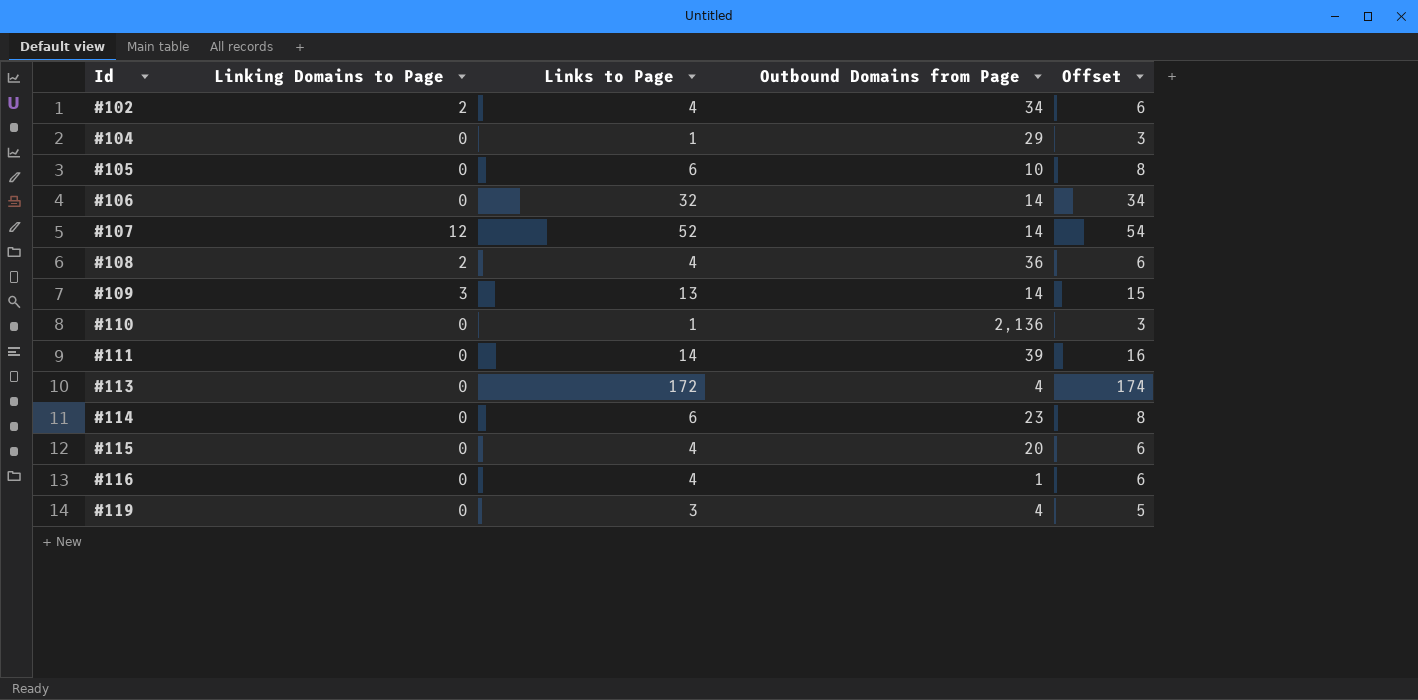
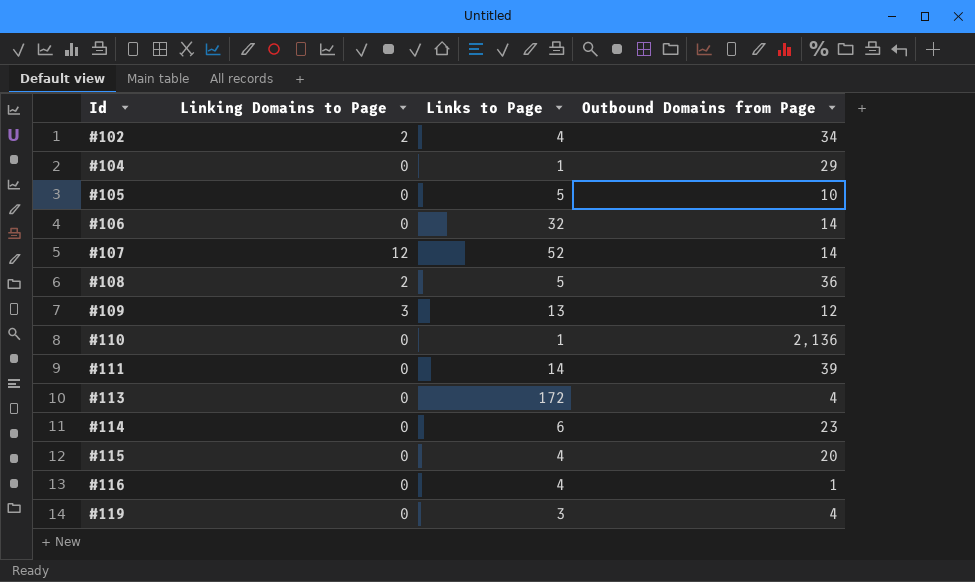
column Offset | formula: [Links to Page] + 2 -> none
#105 | Links to Page: 6 -> 5
#108 | Links to Page: 4 -> 5
#109 | Outbound Domains from Page: 14 -> 12

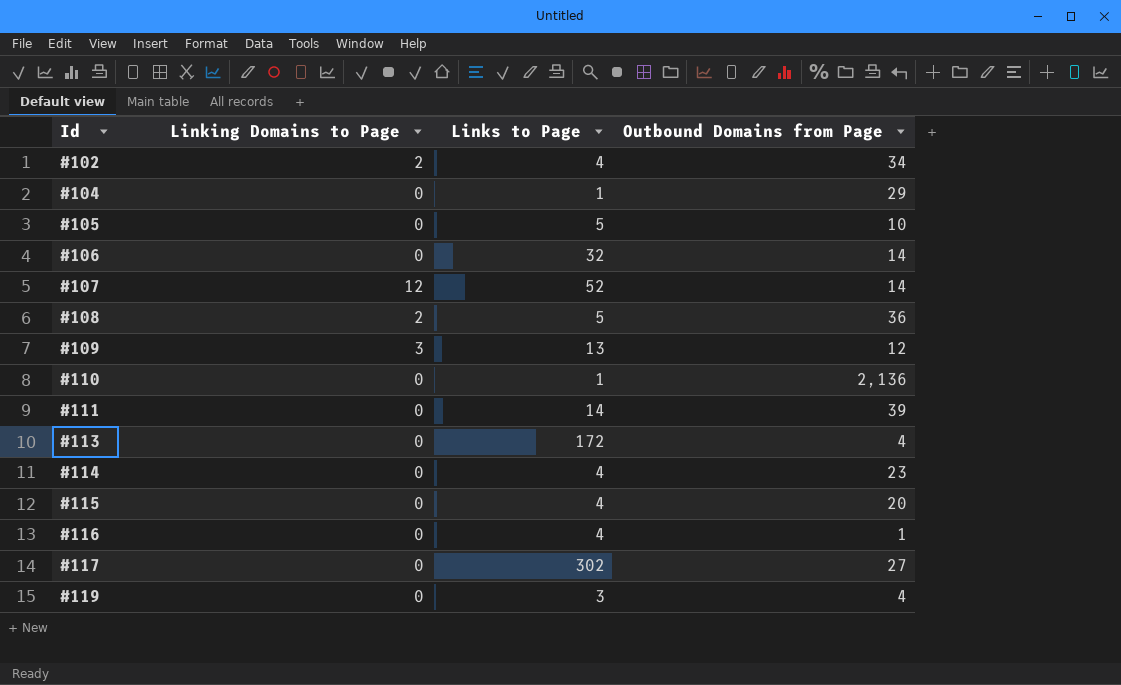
#114 | Links to Page: 6 -> 4
row #117: none -> 0 | 302 | 27

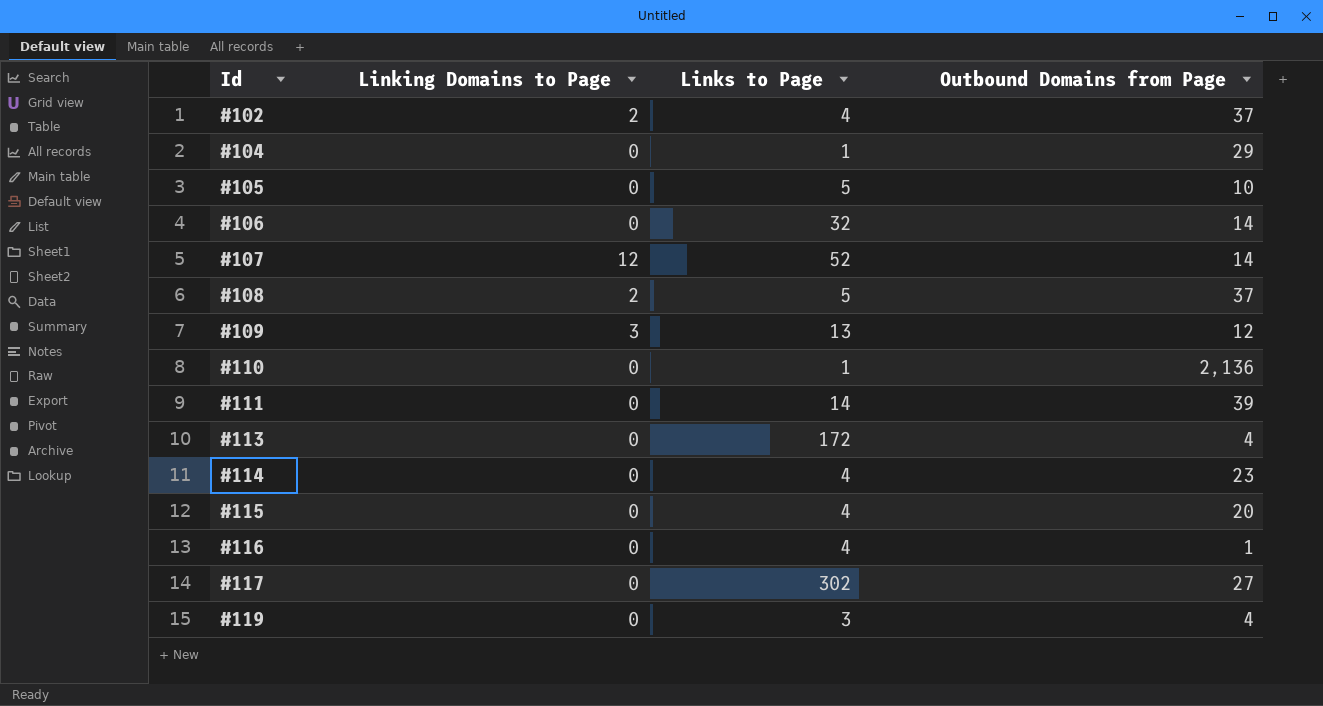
#102 | Outbound Domains from Page: 34 -> 37
#108 | Outbound Domains from Page: 36 -> 37

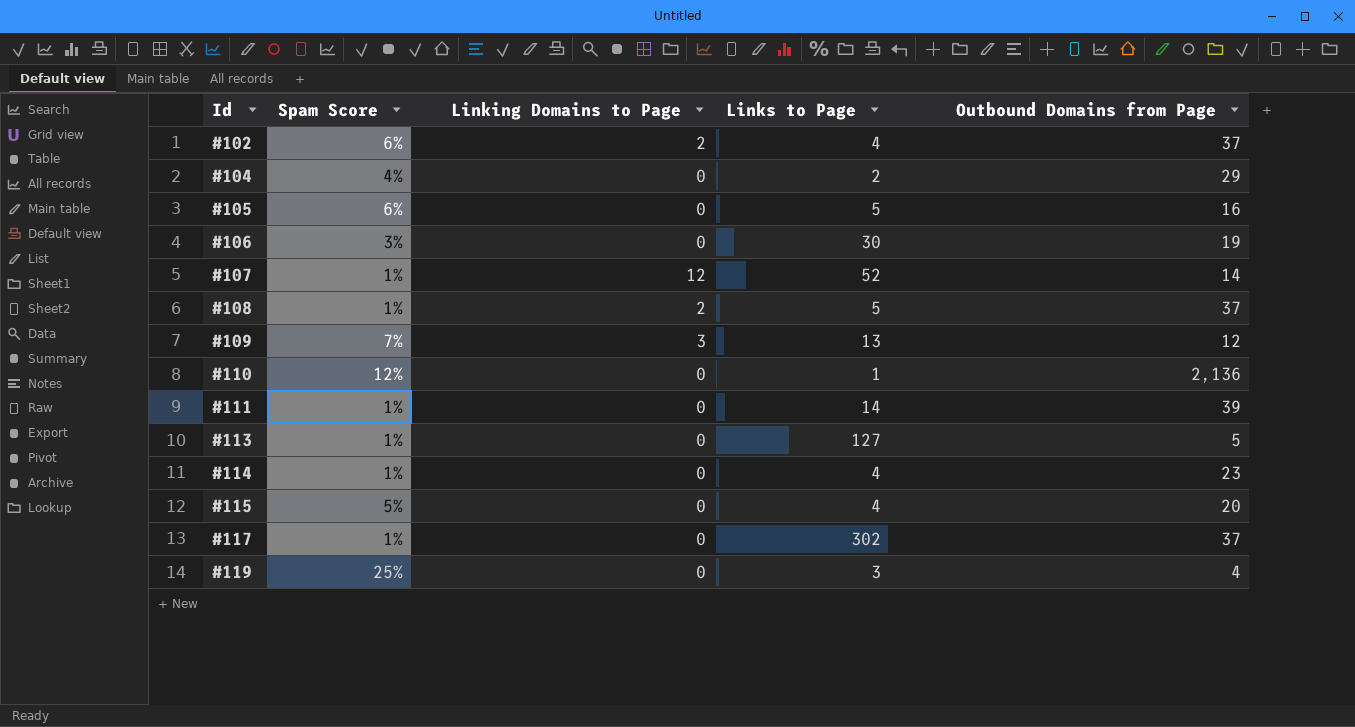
column Spam Score | position: none -> 2
row #116: 0 | 4 | 1 -> none
#104 | Links to Page: 1 -> 2
#105 | Outbound Domains from Page: 10 -> 16
#106 | Links to Page: 32 -> 30
#106 | Outbound Domains from Page: 14 -> 19
#113 | Links to Page: 172 -> 127
#113 | Outbound Domains from Page: 4 -> 5
#117 | Outbound Domains from Page: 27 -> 37

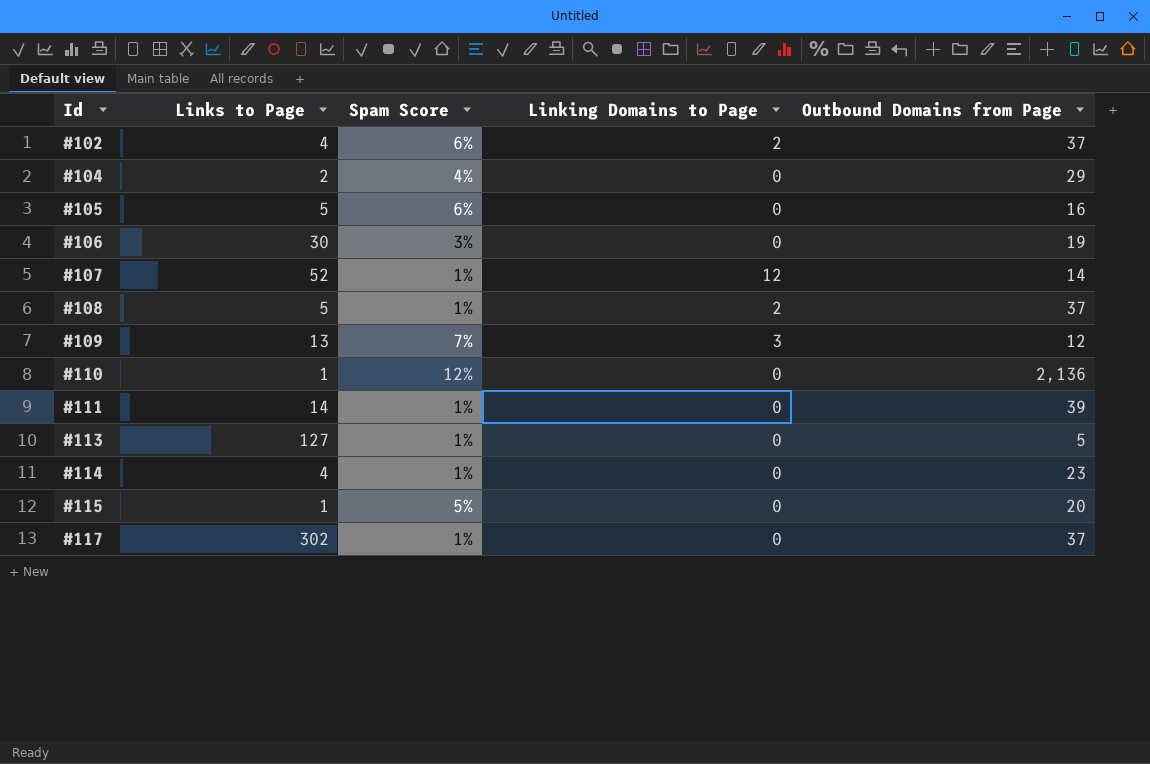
column Links to Page | position: 4 -> 2
row #119: 25% | 0 | 3 | 4 -> none
#115 | Links to Page: 4 -> 1

